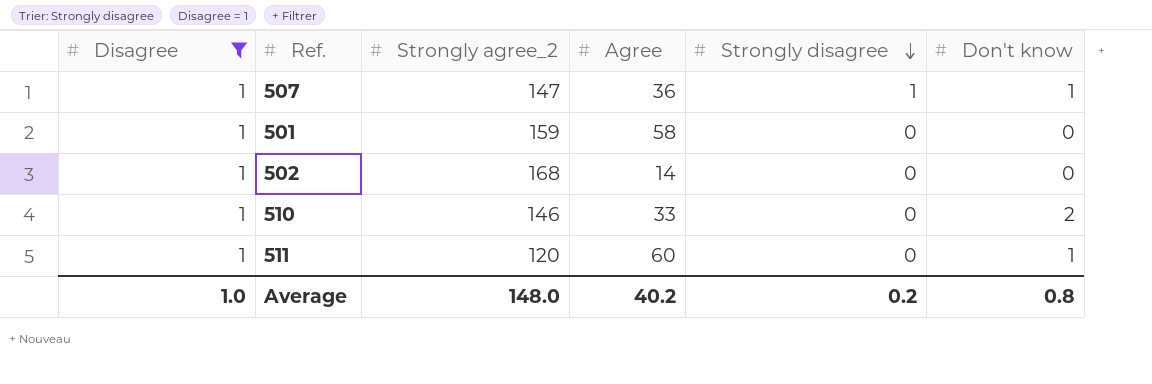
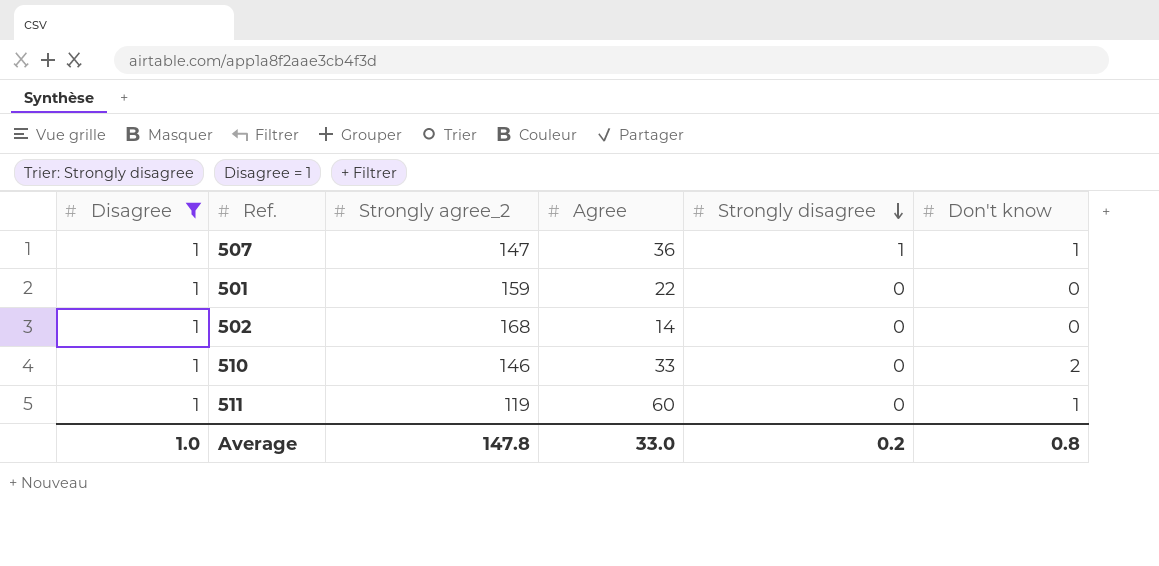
501 | Agree: 58 -> 22
511 | Strongly agree_2: 120 -> 119
Average | Strongly agree_2: 148.0 -> 147.8
Average | Agree: 40.2 -> 33.0

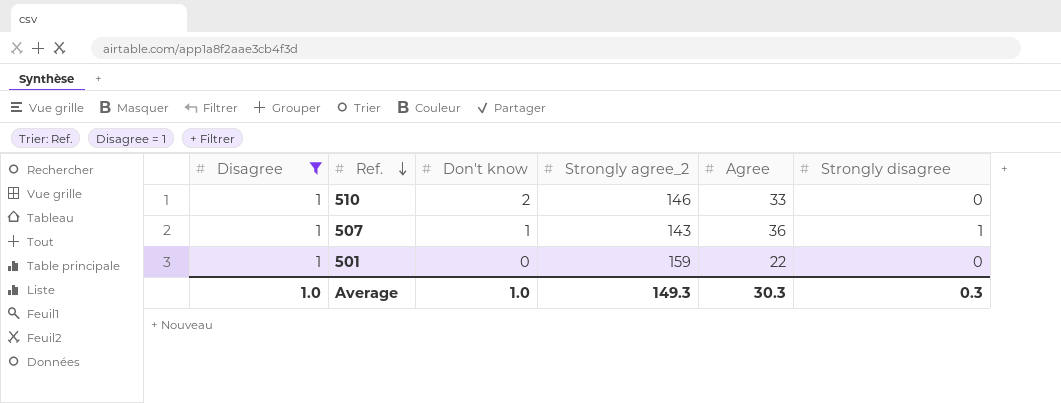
row order: Strongly disagree descending -> Ref. descending
column Don't know | position: 6 -> 3
row 502: 1 | 168 | 14 | 0 | 0 -> none
row 511: 1 | 119 | 60 | 0 | 1 -> none
507 | Strongly agree_2: 147 -> 143
Average | Don't know: 0.8 -> 1.0
Average | Strongly agree_2: 147.8 -> 149.3
Average | Agree: 33.0 -> 30.3
Average | Strongly disagree: 0.2 -> 0.3

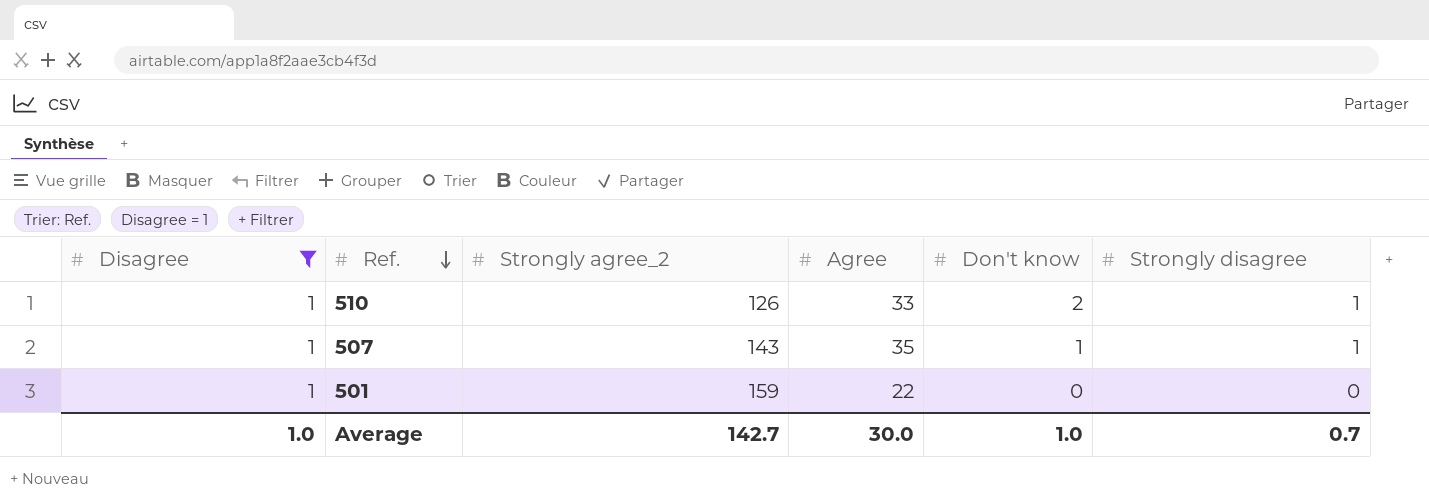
column Don't know | position: 3 -> 5
510 | Strongly agree_2: 146 -> 126
510 | Strongly disagree: 0 -> 1
507 | Agree: 36 -> 35
Average | Strongly agree_2: 149.3 -> 142.7
Average | Agree: 30.3 -> 30.0
Average | Strongly disagree: 0.3 -> 0.7

